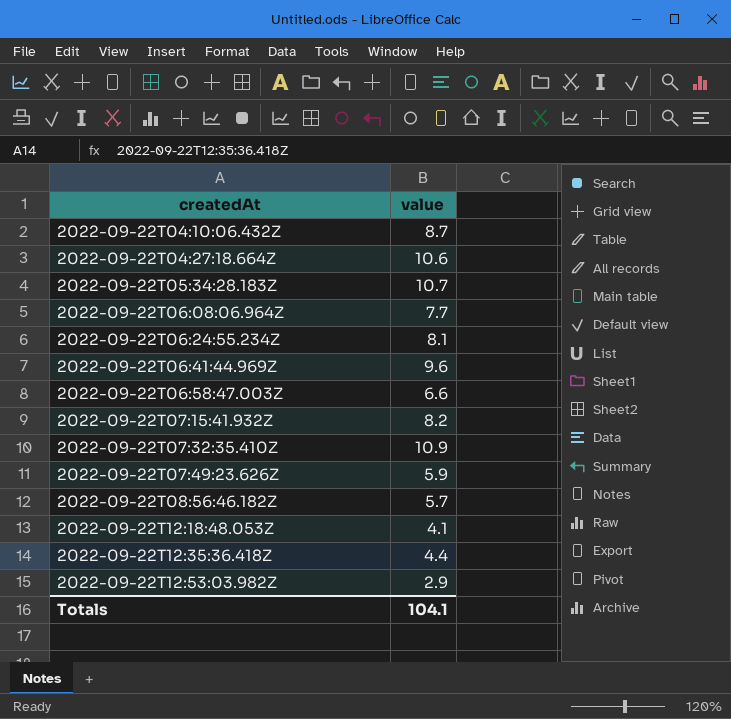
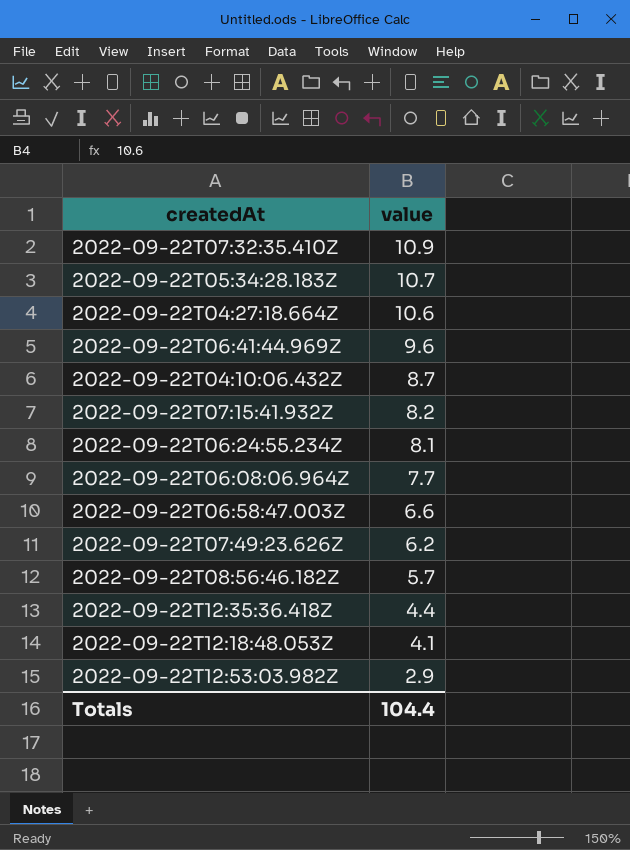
row order: createdAt ascending -> value descending
2022-09-22T07:49:23.626Z | value: 5.9 -> 6.2
Totals | value: 104.1 -> 104.4

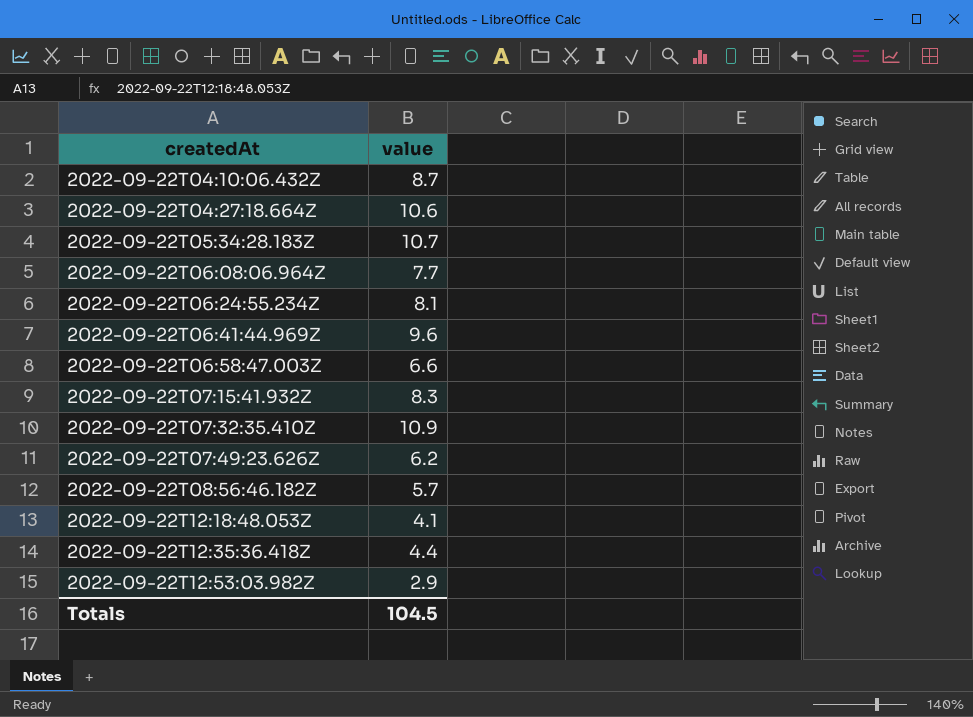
row order: value descending -> createdAt ascending
2022-09-22T07:15:41.932Z | value: 8.2 -> 8.3
Totals | value: 104.4 -> 104.5

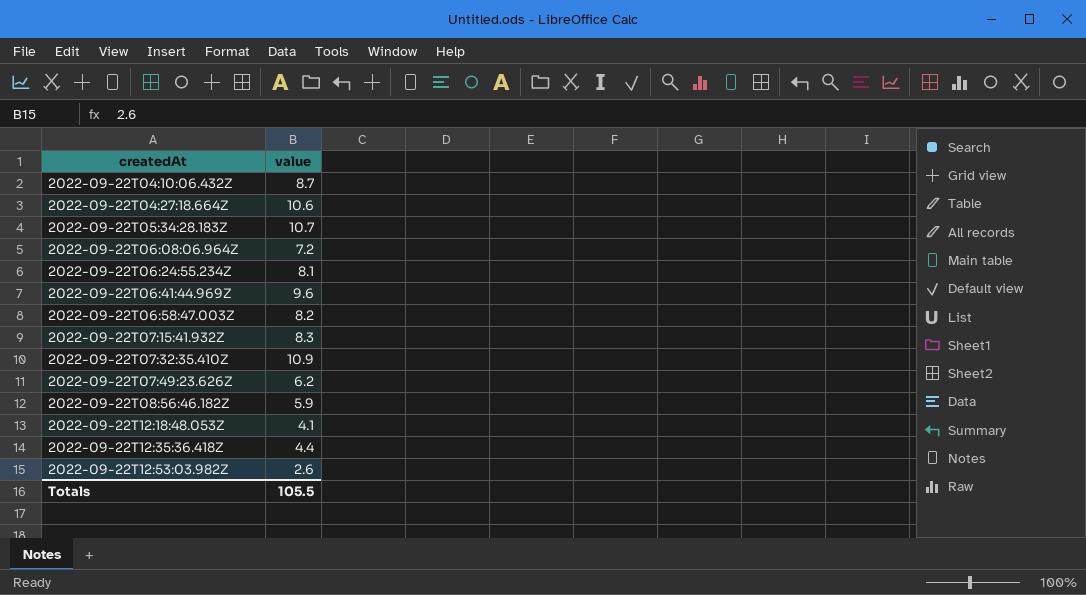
2022-09-22T06:08:06.964Z | value: 7.7 -> 7.2
2022-09-22T06:58:47.003Z | value: 6.6 -> 8.2
2022-09-22T08:56:46.182Z | value: 5.7 -> 5.9
2022-09-22T12:53:03.982Z | value: 2.9 -> 2.6
Totals | value: 104.5 -> 105.5

